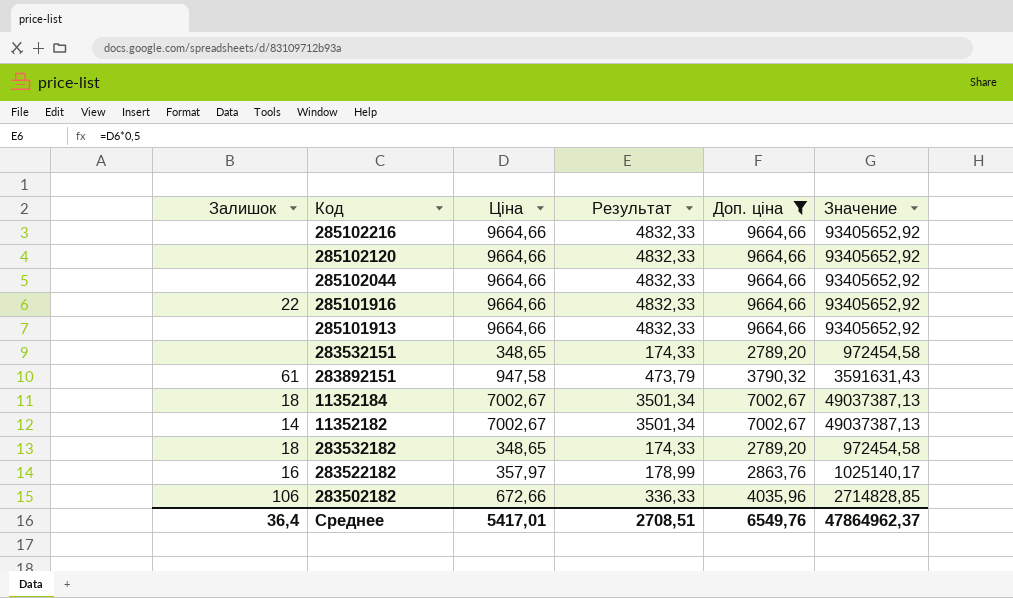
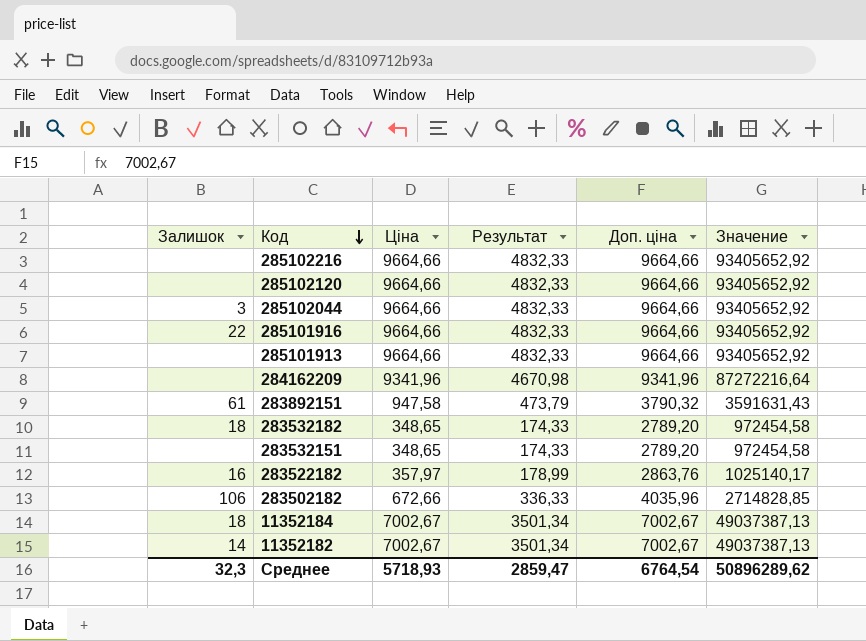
filter: Доп. ціна != 9341,96 -> none
row order: none -> Код descending
285102044 | Залишок: none -> 3
Среднее | Залишок: 36,4 -> 32,3
Среднее | Ціна: 5417,01 -> 5718,93
Среднее | Результат: 2708,51 -> 2859,47
Среднее | Доп. ціна: 6549,76 -> 6764,54
Среднее | Значение: 47864962,37 -> 50896289,62

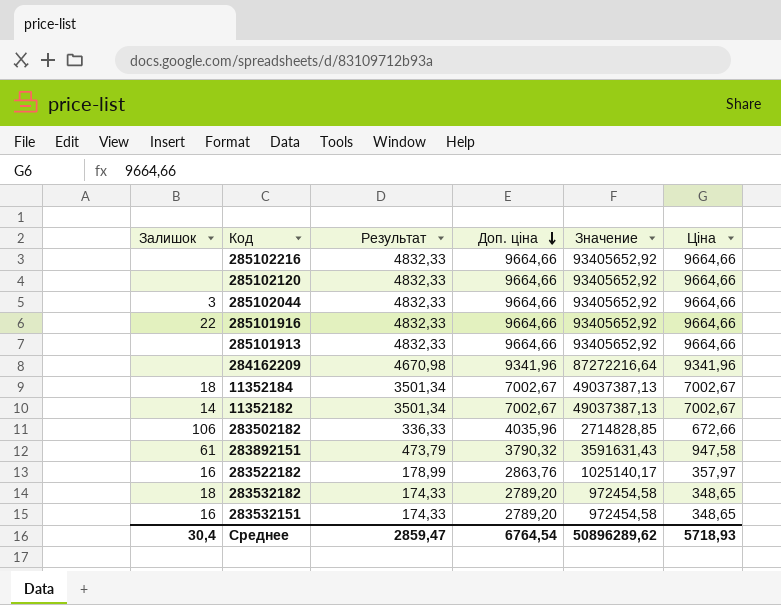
row order: Код descending -> Доп. ціна descending
column Ціна | position: 3 -> 6
283532151 | Залишок: none -> 16
Среднее | Залишок: 32,3 -> 30,4

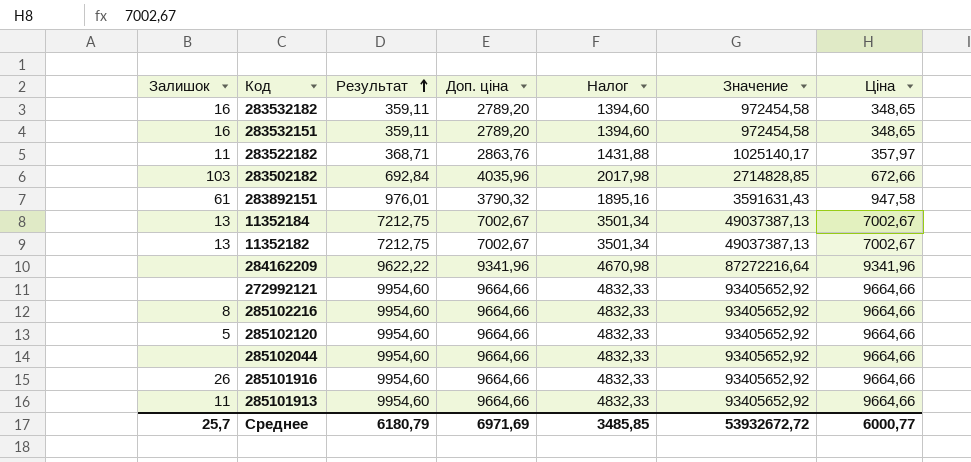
row order: Доп. ціна descending -> Результат ascending
column Результат | formula: [Ціна] * 0,5 -> [Ціна] * 1,03
column Налог | formula: none -> [Доп. ціна] * 0,5
283532182 | Залишок: 18 -> 16
283522182 | Залишок: 16 -> 11
283502182 | Залишок: 106 -> 103
11352184 | Залишок: 18 -> 13
11352182 | Залишок: 14 -> 13
row 272992121: none -> none | 9954,60 | 9664,66 | 4832,33 | 93405652,92 | 9664,66
285102216 | Залишок: none -> 8
285102120 | Залишок: none -> 5
285102044 | Залишок: 3 -> none
285101916 | Залишок: 22 -> 26
285101913 | Залишок: none -> 11
Среднее | Залишок: 30,4 -> 25,7
Среднее | Результат: 2859,47 -> 6180,79
Среднее | Доп. ціна: 6764,54 -> 6971,69
Среднее | Значение: 50896289,62 -> 53932672,72
Среднее | Ціна: 5718,93 -> 6000,77

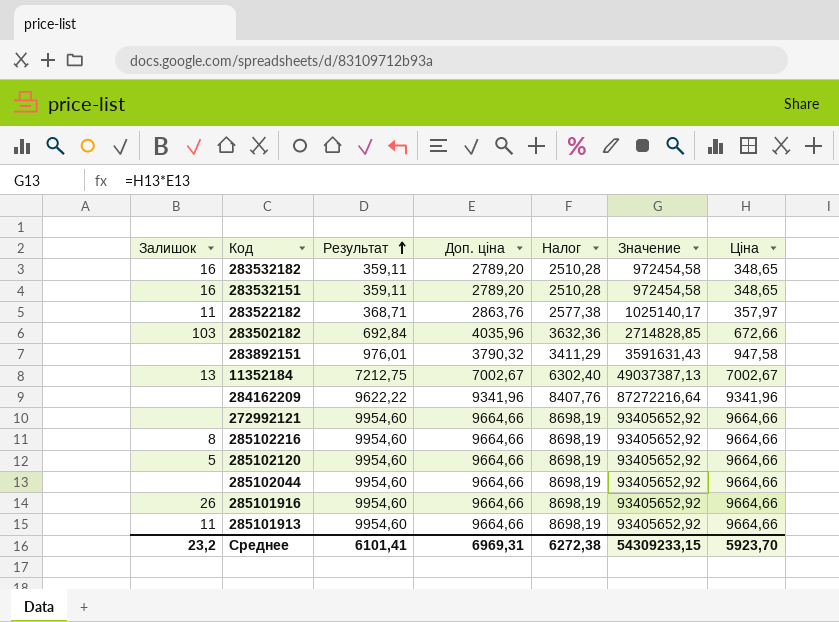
column Налог | formula: [Доп. ціна] * 0,5 -> [Доп. ціна] * 0,9
row 11352182: 13 | 7212,75 | 7002,67 | 3501,34 | 49037387,13 | 7002,67 -> none
283892151 | Залишок: 61 -> none
Среднее | Залишок: 25,7 -> 23,2
Среднее | Результат: 6180,79 -> 6101,41
Среднее | Доп. ціна: 6971,69 -> 6969,31
Среднее | Налог: 3485,85 -> 6272,38
Среднее | Значение: 53932672,72 -> 54309233,15
Среднее | Ціна: 6000,77 -> 5923,70

